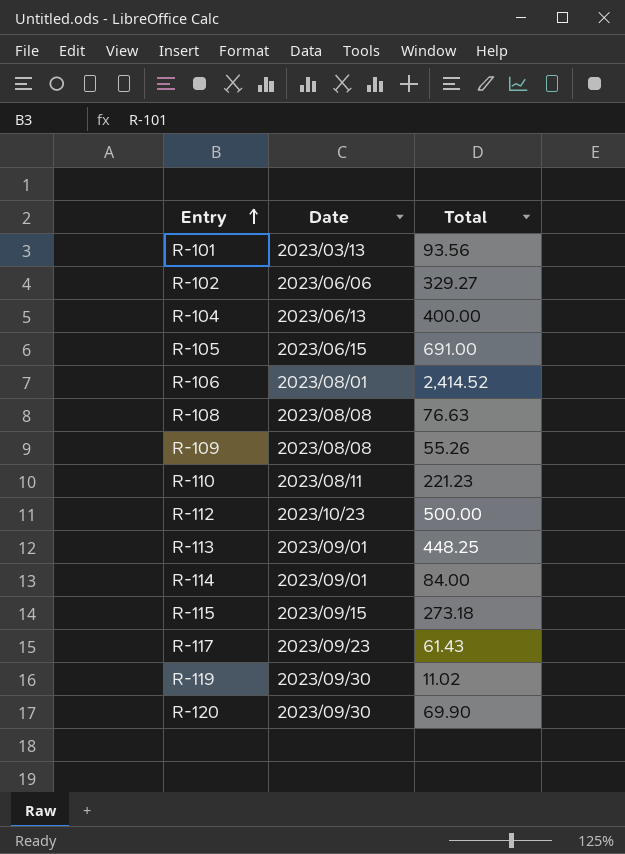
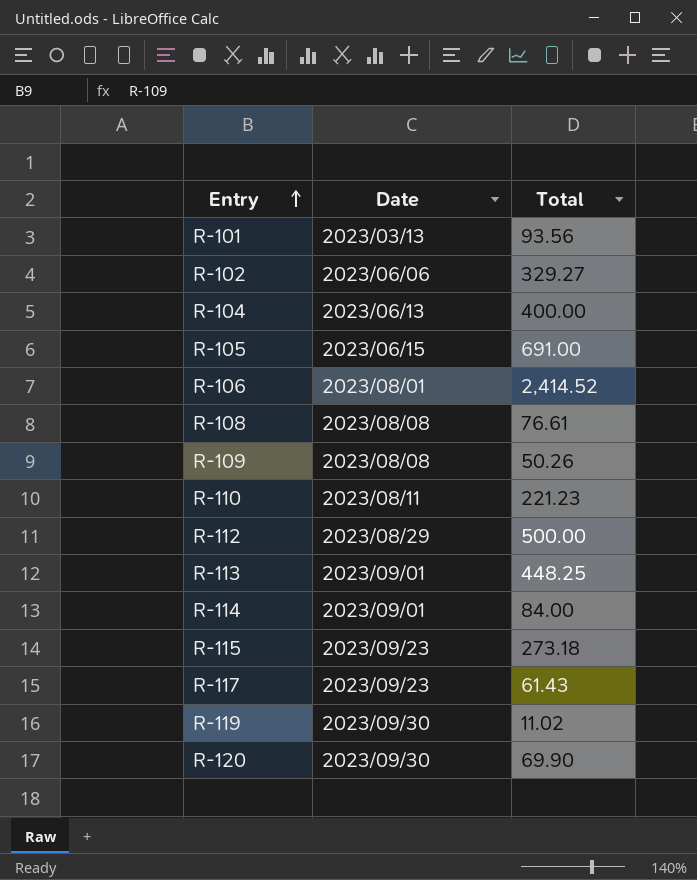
R-108 | Total: 76.63 -> 76.61
R-109 | Total: 55.26 -> 50.26
R-112 | Date: 2023/10/23 -> 2023/08/29
R-115 | Date: 2023/09/15 -> 2023/09/23

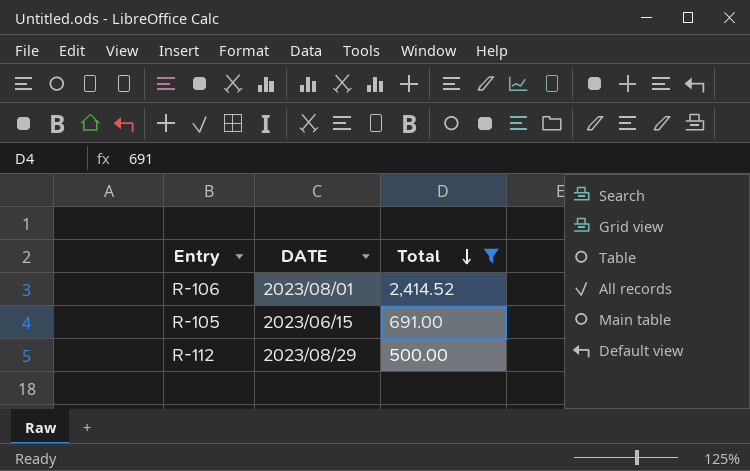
filter: none -> Total >= 500.00
row order: Entry ascending -> Total descending
column name: Date -> DATE

